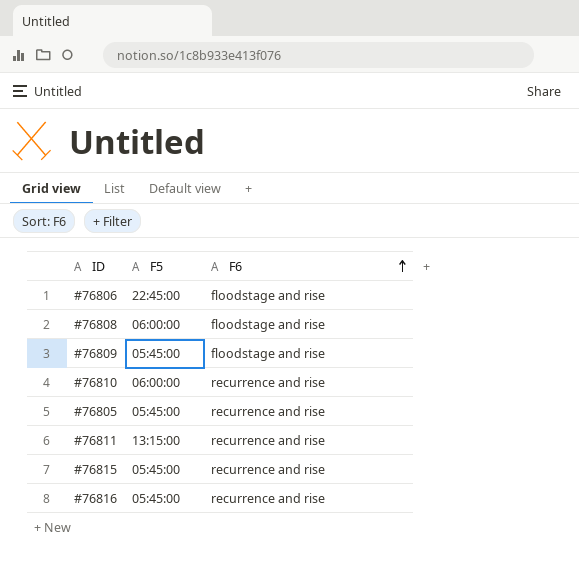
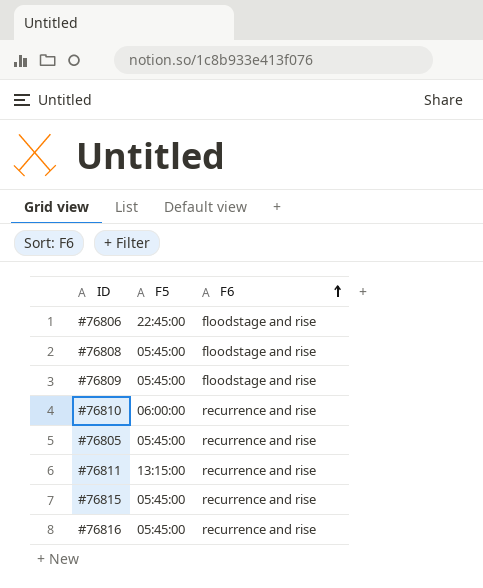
#76808 | F5: 06:00:00 -> 05:45:00

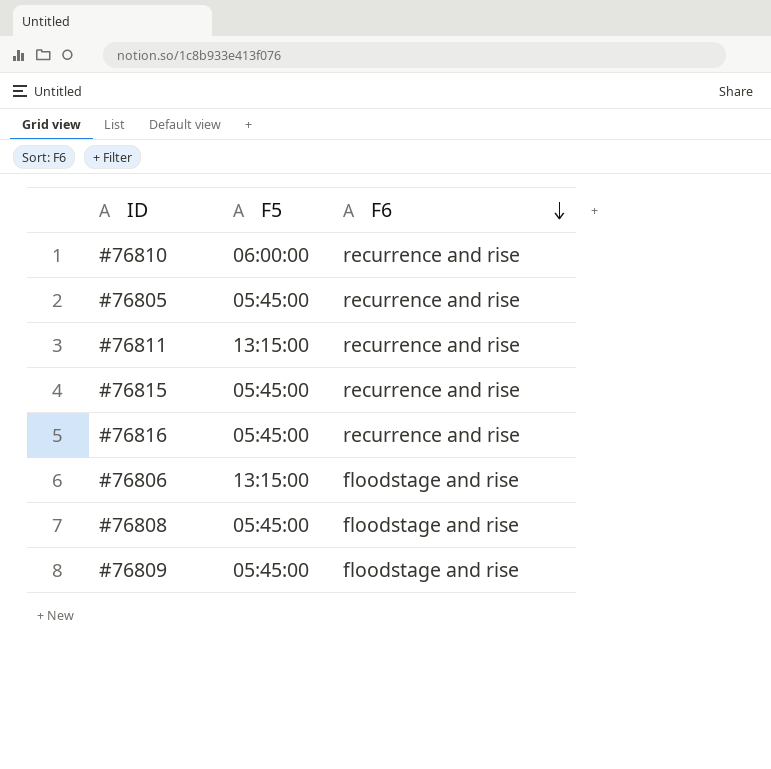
row order: F6 ascending -> F6 descending
#76806 | F5: 22:45:00 -> 13:15:00

